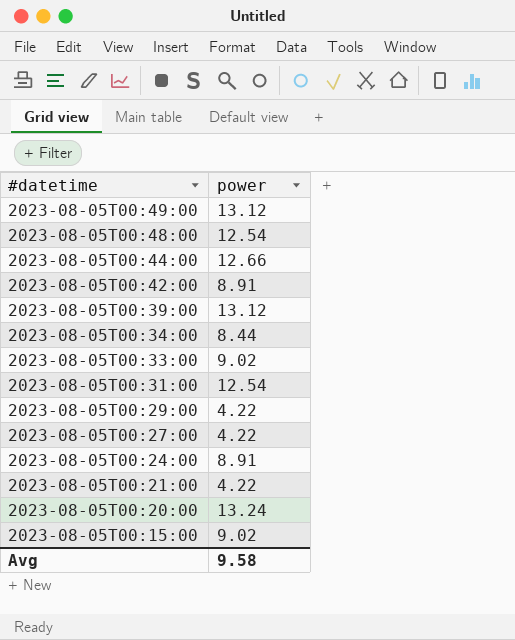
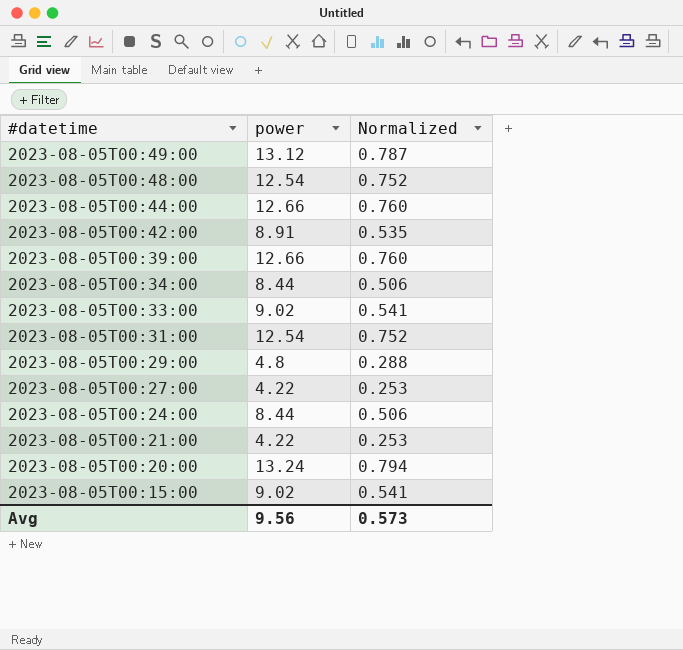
column Normalized | formula: none -> [power] * 0.06
2023-08-05T00:39:00 | power: 13.12 -> 12.66
2023-08-05T00:29:00 | power: 4.22 -> 4.8
2023-08-05T00:24:00 | power: 8.91 -> 8.44
Avg | power: 9.58 -> 9.56

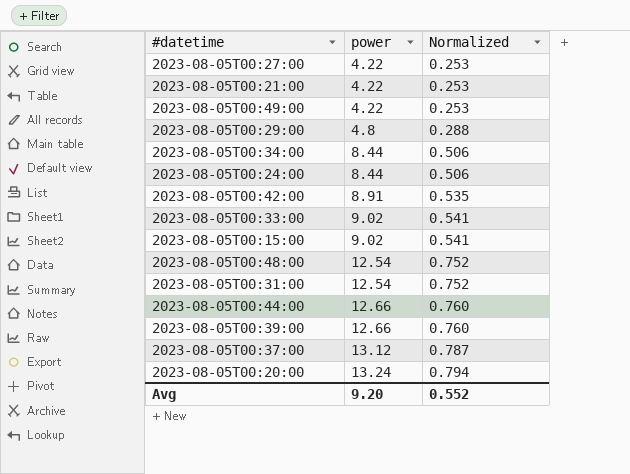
row order: #datetime descending -> power ascending
2023-08-05T00:49:00 | power: 13.12 -> 4.22
2023-08-05T00:49:00 | Normalized: 0.787 -> 0.253
row 2023-08-05T00:37:00: none -> 13.12 | 0.787
Avg | power: 9.56 -> 9.20
Avg | Normalized: 0.573 -> 0.552

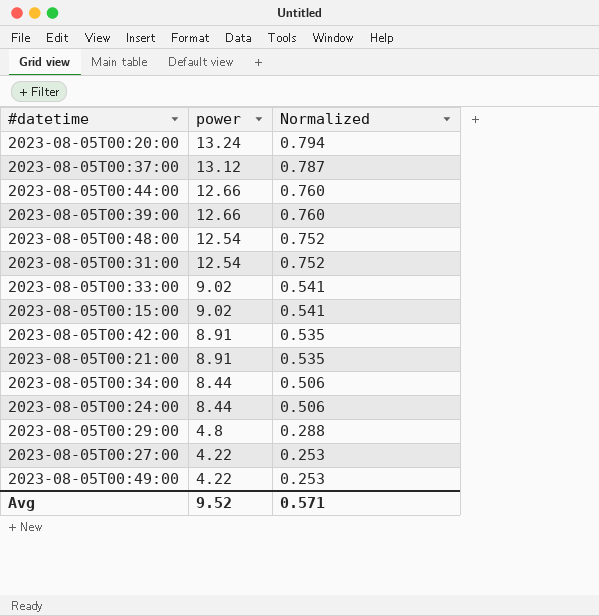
row order: power ascending -> power descending
2023-08-05T00:21:00 | power: 4.22 -> 8.91
2023-08-05T00:21:00 | Normalized: 0.253 -> 0.535
Avg | power: 9.20 -> 9.52
Avg | Normalized: 0.552 -> 0.571

